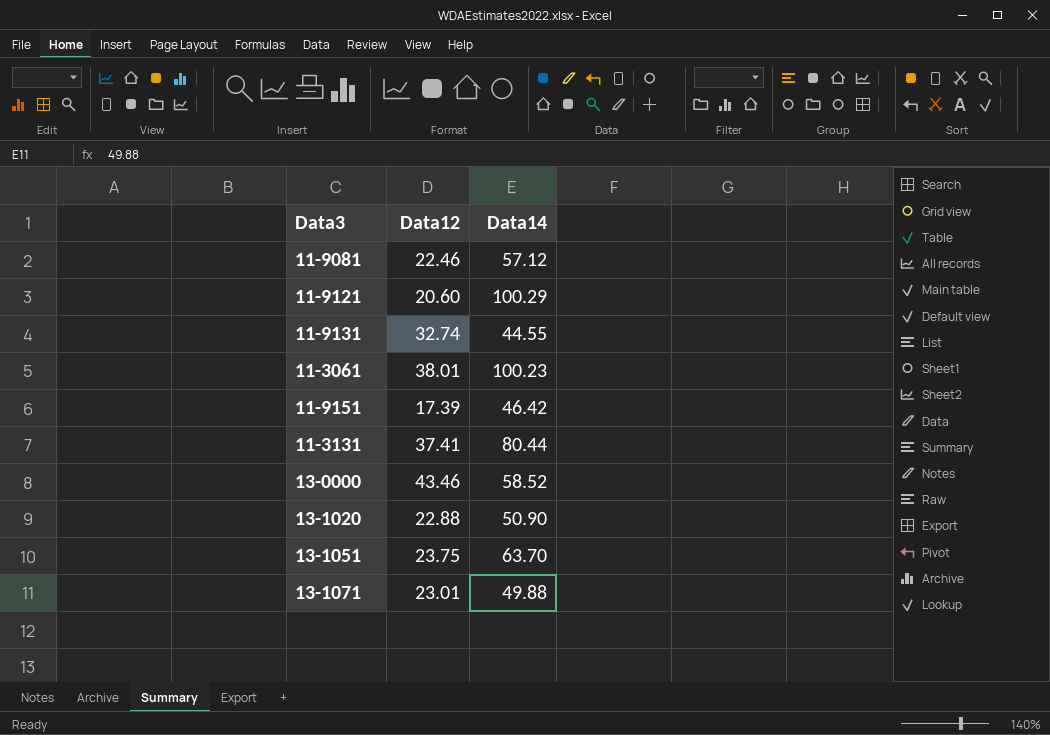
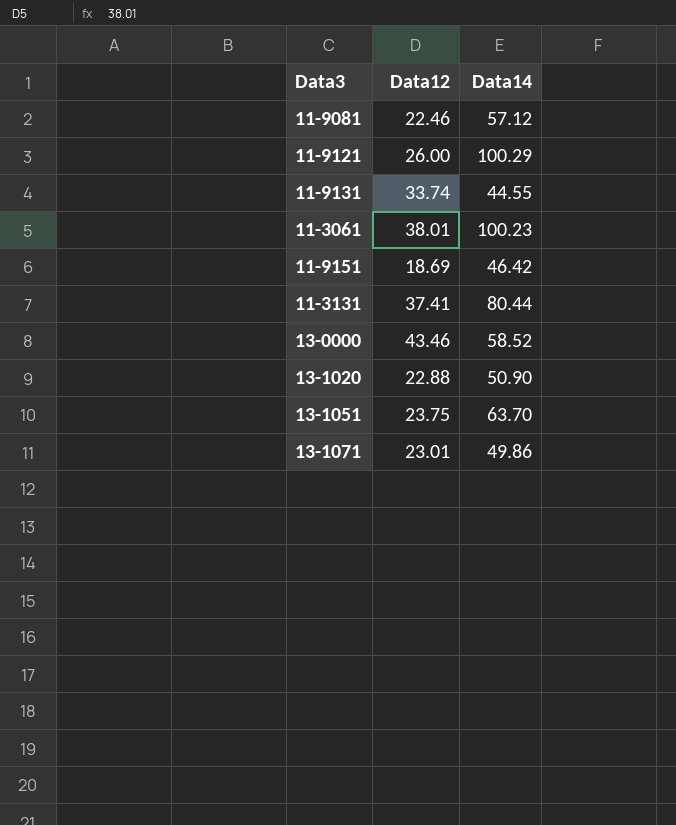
11-9121 | Data12: 20.60 -> 26.00
11-9131 | Data12: 32.74 -> 33.74
11-9151 | Data12: 17.39 -> 18.69
13-1071 | Data14: 49.88 -> 49.86

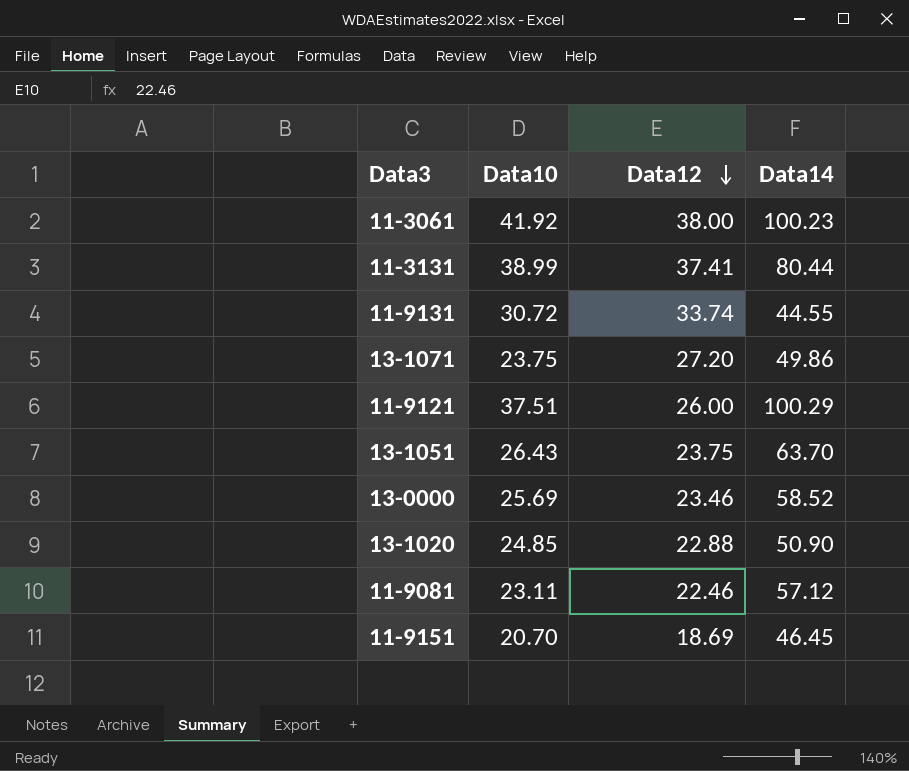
row order: none -> Data12 descending
column Data10 | position: none -> 2
11-3061 | Data12: 38.01 -> 38.00
13-1071 | Data12: 23.01 -> 27.20
13-0000 | Data12: 43.46 -> 23.46
11-9151 | Data14: 46.42 -> 46.45

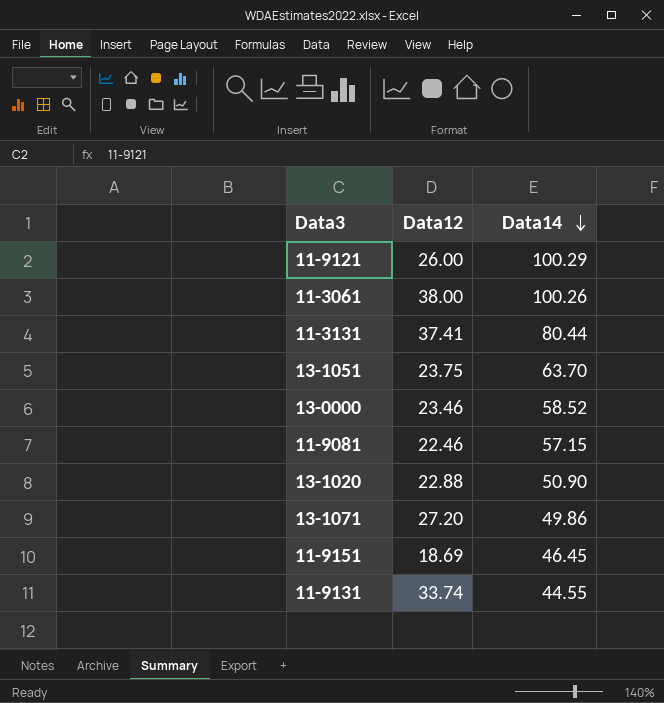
row order: Data12 descending -> Data14 descending
column Data10 | position: 2 -> none
11-3061 | Data14: 100.23 -> 100.26
11-9081 | Data14: 57.12 -> 57.15

